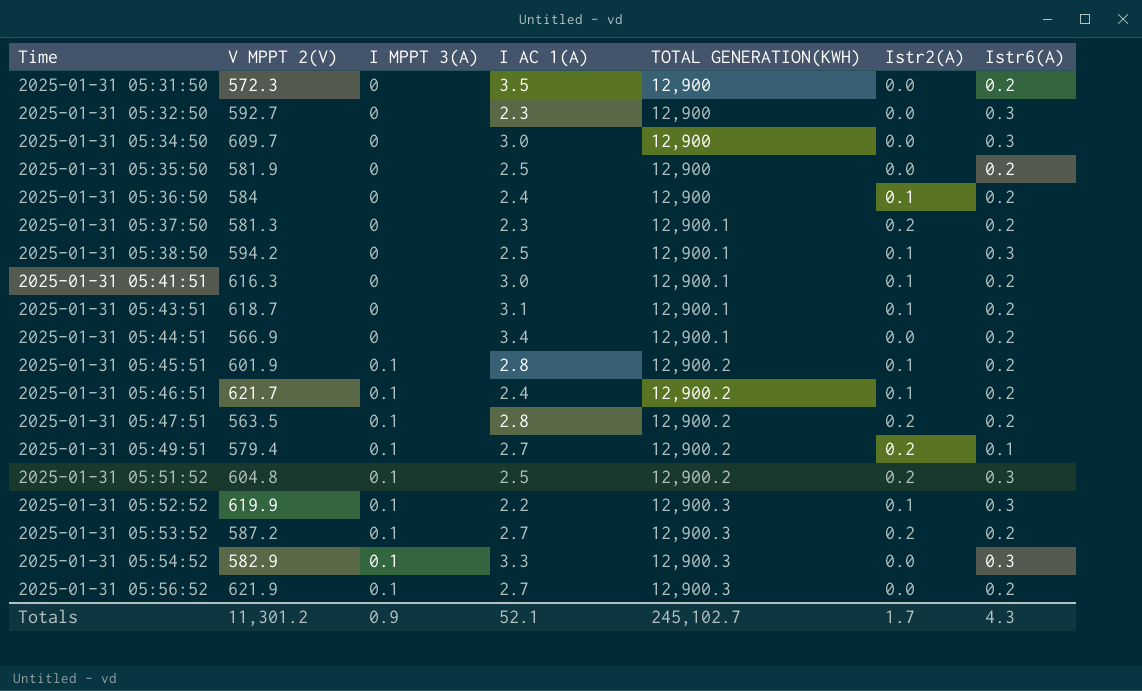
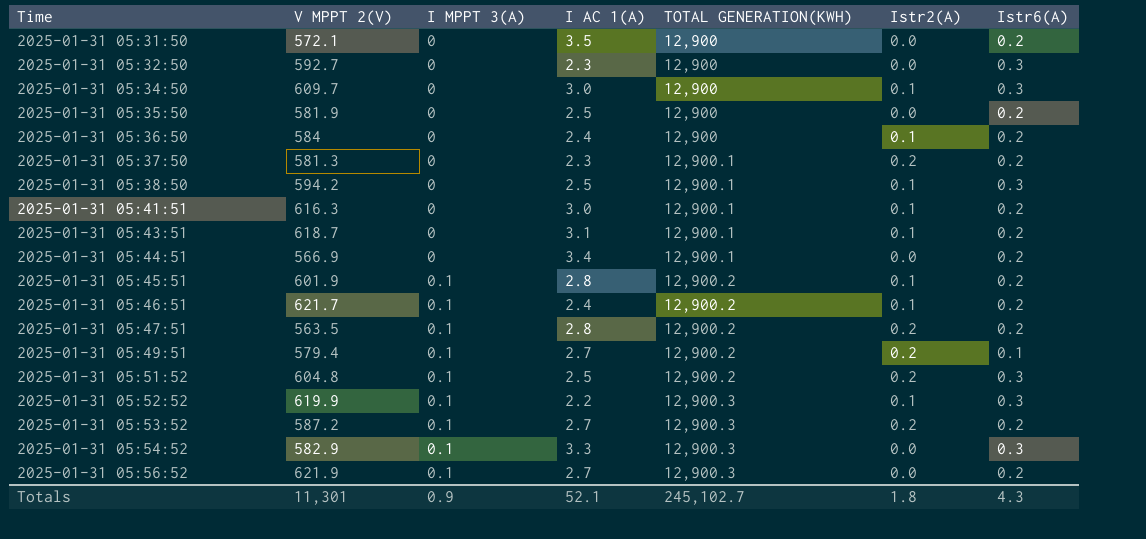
2025-01-31 05:31:50 | V MPPT 2(V): 572.3 -> 572.1
2025-01-31 05:34:50 | Istr2(A): 0.0 -> 0.1
Totals | V MPPT 2(V): 11,301.2 -> 11,301
Totals | Istr2(A): 1.7 -> 1.8

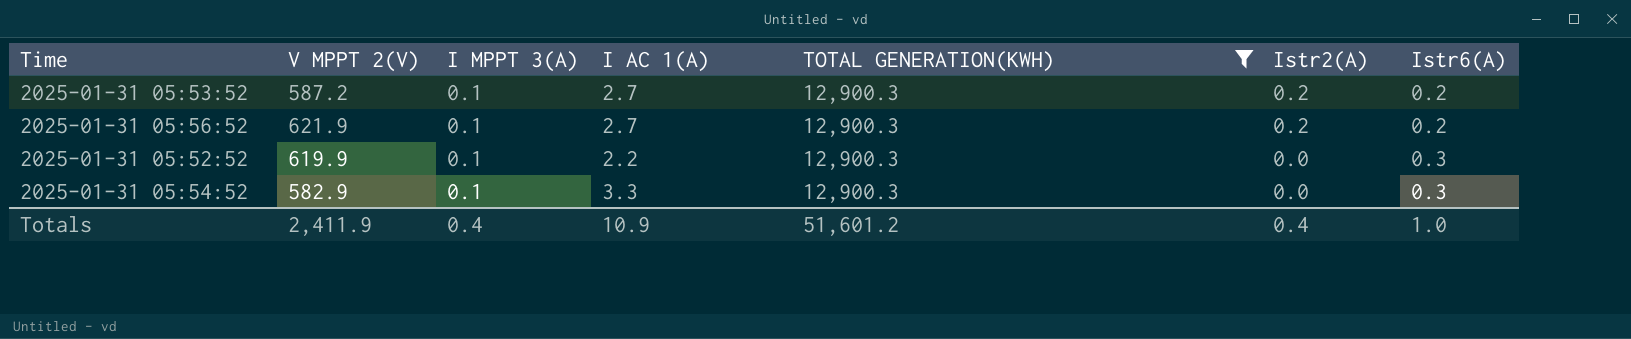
filter: none -> TOTAL GENERATION(KWH) = 12,900.3
row order: Time ascending -> Istr2(A) descending
2025-01-31 05:56:52 | Istr2(A): 0.0 -> 0.2
2025-01-31 05:52:52 | Istr2(A): 0.1 -> 0.0
Totals | V MPPT 2(V): 11,301 -> 2,411.9
Totals | I MPPT 3(A): 0.9 -> 0.4
Totals | I AC 1(A): 52.1 -> 10.9
Totals | TOTAL GENERATION(KWH): 245,102.7 -> 51,601.2
Totals | Istr2(A): 1.8 -> 0.4
Totals | Istr6(A): 4.3 -> 1.0

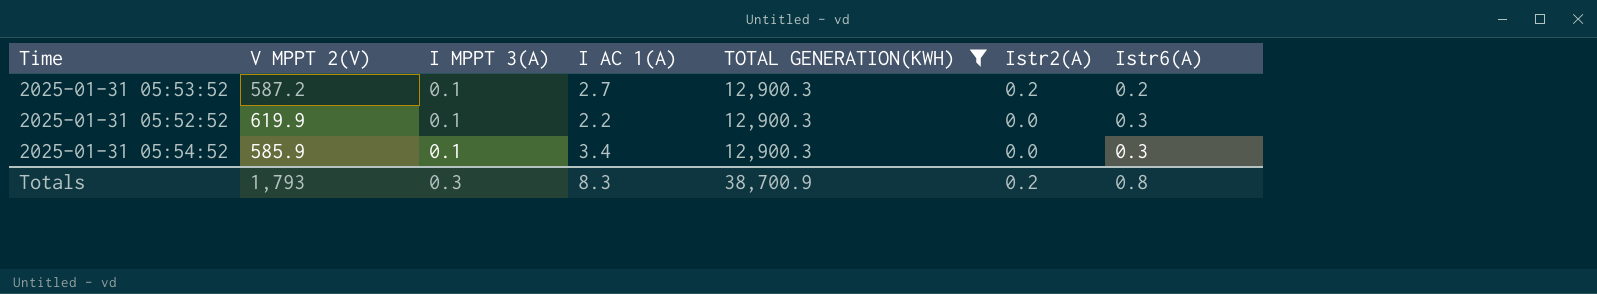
row 2025-01-31 05:56:52: 621.9 | 0.1 | 2.7 | 12,900.3 | 0.2 | 0.2 -> none
2025-01-31 05:54:52 | V MPPT 2(V): 582.9 -> 585.9
2025-01-31 05:54:52 | I AC 1(A): 3.3 -> 3.4
Totals | V MPPT 2(V): 2,411.9 -> 1,793
Totals | I MPPT 3(A): 0.4 -> 0.3
Totals | I AC 1(A): 10.9 -> 8.3
Totals | TOTAL GENERATION(KWH): 51,601.2 -> 38,700.9
Totals | Istr2(A): 0.4 -> 0.2
Totals | Istr6(A): 1.0 -> 0.8

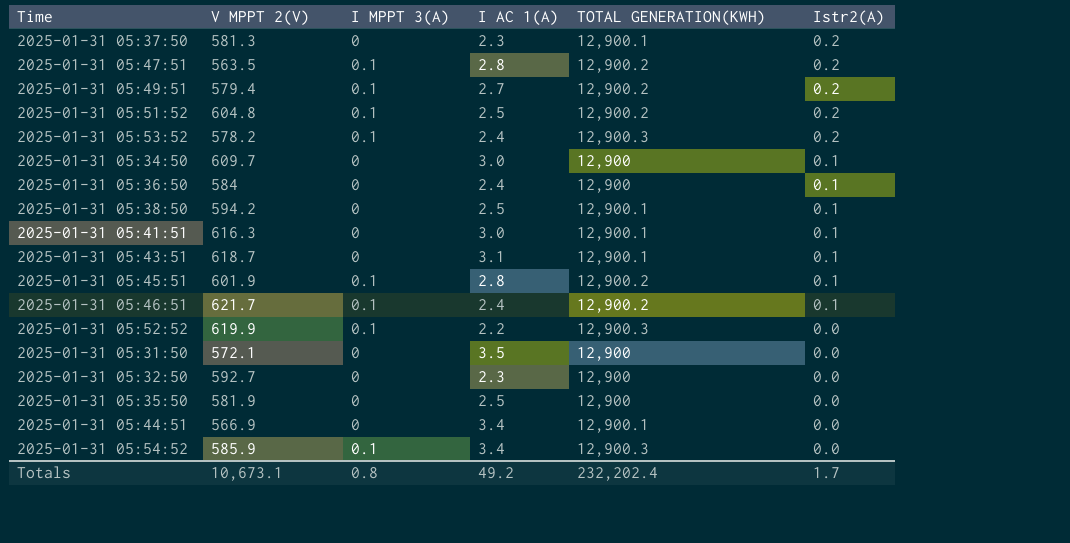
filter: TOTAL GENERATION(KWH) = 12,900.3 -> none
column Istr6(A) | position: 7 -> none
2025-01-31 05:53:52 | V MPPT 2(V): 587.2 -> 578.2
2025-01-31 05:53:52 | I AC 1(A): 2.7 -> 2.4
Totals | V MPPT 2(V): 1,793 -> 10,673.1
Totals | I MPPT 3(A): 0.3 -> 0.8
Totals | I AC 1(A): 8.3 -> 49.2
Totals | TOTAL GENERATION(KWH): 38,700.9 -> 232,202.4
Totals | Istr2(A): 0.2 -> 1.7

